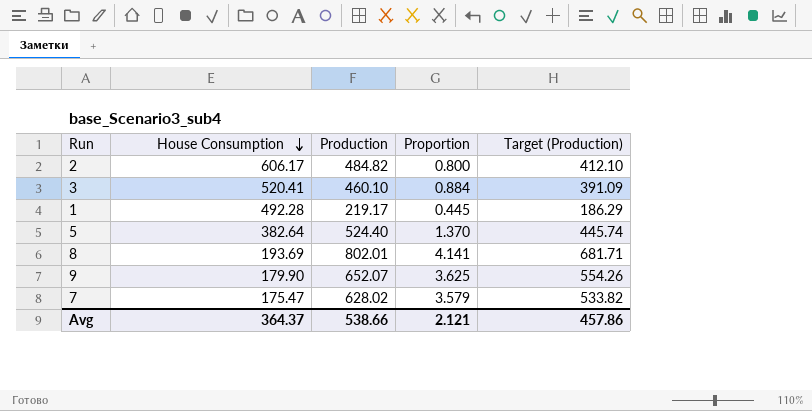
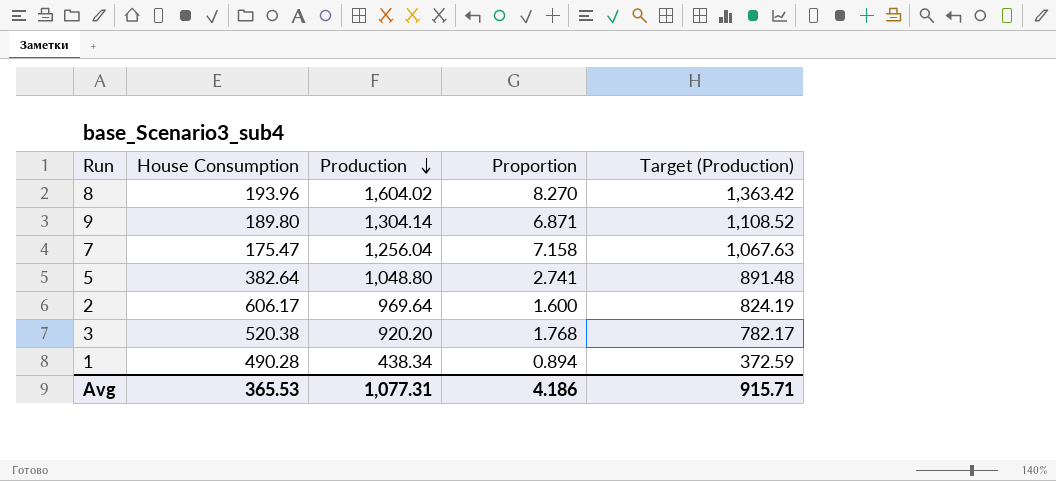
row order: House Consumption descending -> Production descending
8 | House Consumption: 193.69 -> 193.96
8 | Production: 802.01 -> 1,604.02
8 | Proportion: 4.141 -> 8.270
8 | Target (Production): 681.71 -> 1,363.42
9 | House Consumption: 179.90 -> 189.80
9 | Production: 652.07 -> 1,304.14
9 | Proportion: 3.625 -> 6.871
9 | Target (Production): 554.26 -> 1,108.52
7 | Production: 628.02 -> 1,256.04
7 | Proportion: 3.579 -> 7.158
7 | Target (Production): 533.82 -> 1,067.63
5 | Production: 524.40 -> 1,048.80
5 | Proportion: 1.370 -> 2.741
5 | Target (Production): 445.74 -> 891.48
2 | Production: 484.82 -> 969.64
2 | Proportion: 0.800 -> 1.600
2 | Target (Production): 412.10 -> 824.19
3 | House Consumption: 520.41 -> 520.38
3 | Production: 460.10 -> 920.20
3 | Proportion: 0.884 -> 1.768
3 | Target (Production): 391.09 -> 782.17
1 | House Consumption: 492.28 -> 490.28
1 | Production: 219.17 -> 438.34
1 | Proportion: 0.445 -> 0.894
1 | Target (Production): 186.29 -> 372.59
Avg | House Consumption: 364.37 -> 365.53
Avg | Production: 538.66 -> 1,077.31
Avg | Proportion: 2.121 -> 4.186
Avg | Target (Production): 457.86 -> 915.71

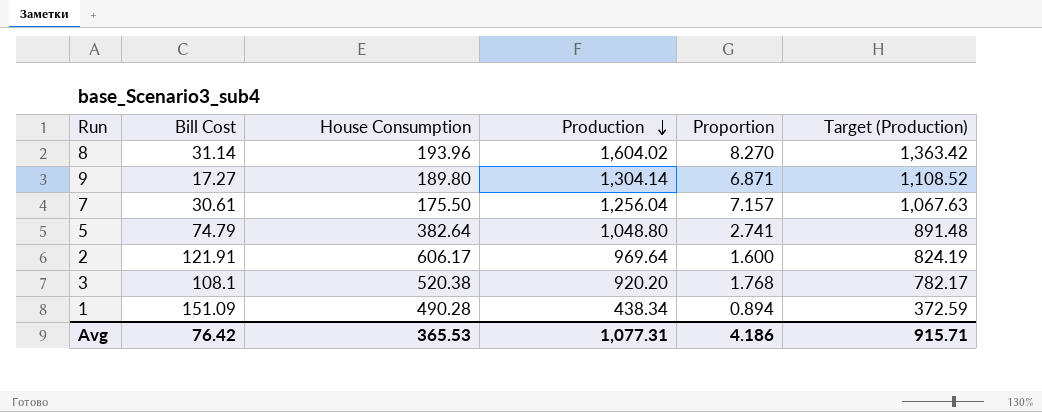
column Bill Cost | position: none -> 2
7 | House Consumption: 175.47 -> 175.50
7 | Proportion: 7.158 -> 7.157

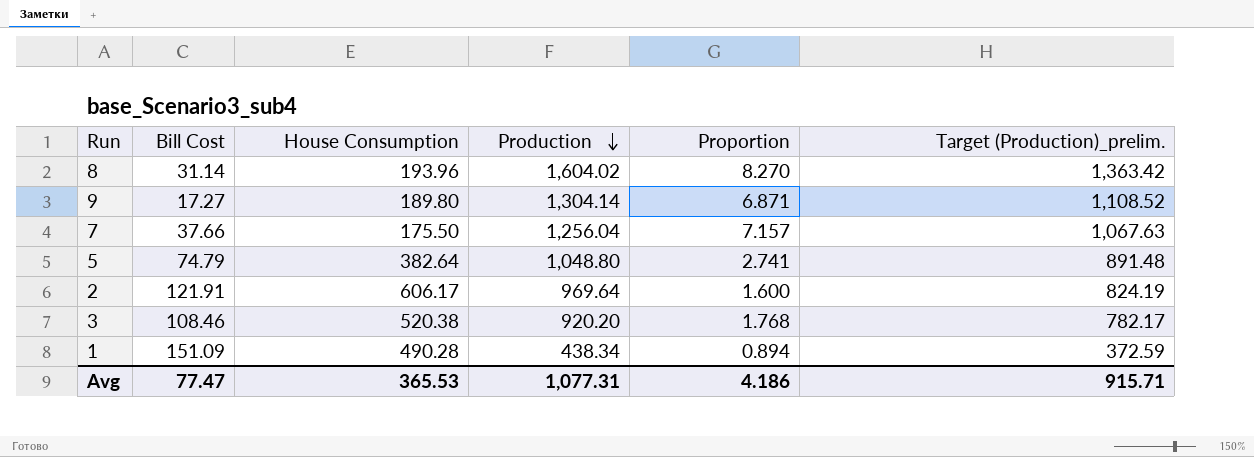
column name: Target (Production) -> Target (Production)_prelim.
7 | Bill Cost: 30.61 -> 37.66
3 | Bill Cost: 108.1 -> 108.46
Avg | Bill Cost: 76.42 -> 77.47

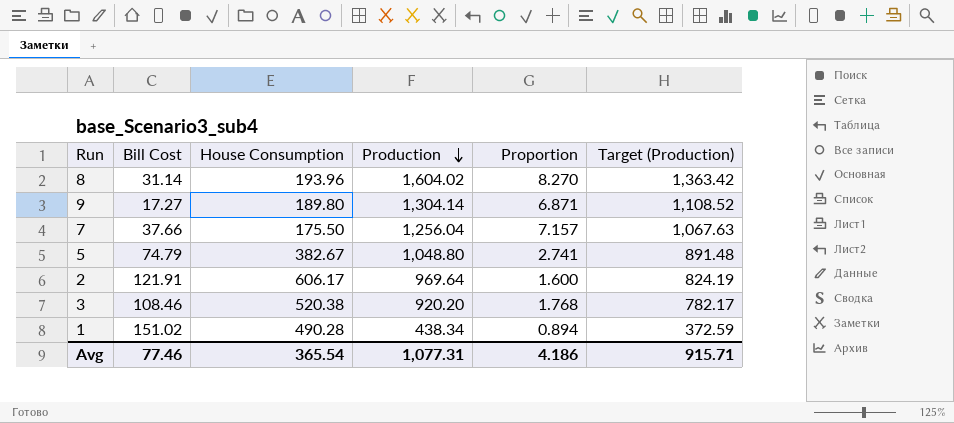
column name: Target (Production)_prelim. -> Target (Production)
5 | House Consumption: 382.64 -> 382.67
1 | Bill Cost: 151.09 -> 151.02
Avg | Bill Cost: 77.47 -> 77.46
Avg | House Consumption: 365.53 -> 365.54

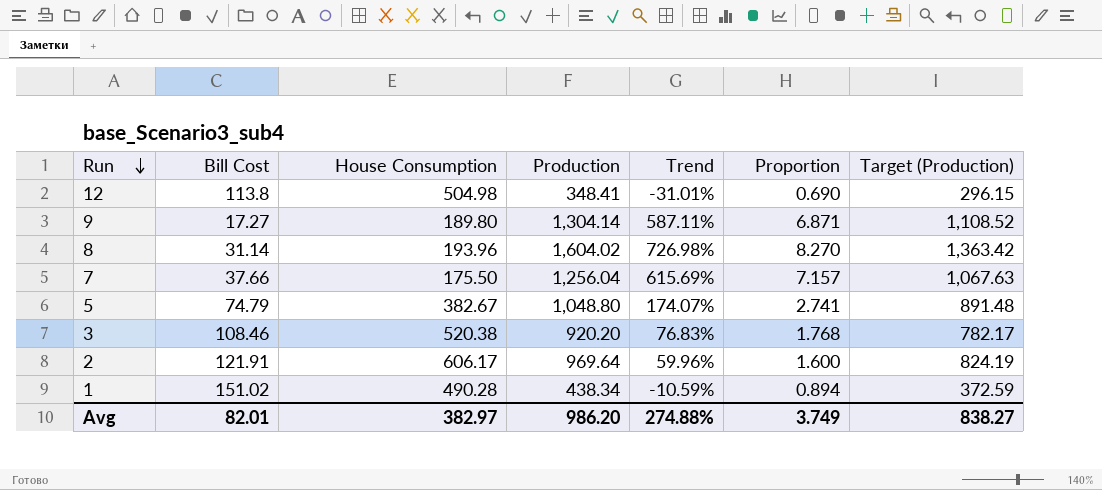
row order: Production descending -> Run descending
column Trend | formula: none -> ([Production] - [House Consumption]) / [House Consumption]
row 12: none -> 113.8 | 504.98 | 348.41 | -31.01% | 0.690 | 296.15
Avg | Bill Cost: 77.46 -> 82.01
Avg | House Consumption: 365.54 -> 382.97
Avg | Production: 1,077.31 -> 986.20
Avg | Proportion: 4.186 -> 3.749
Avg | Target (Production): 915.71 -> 838.27

